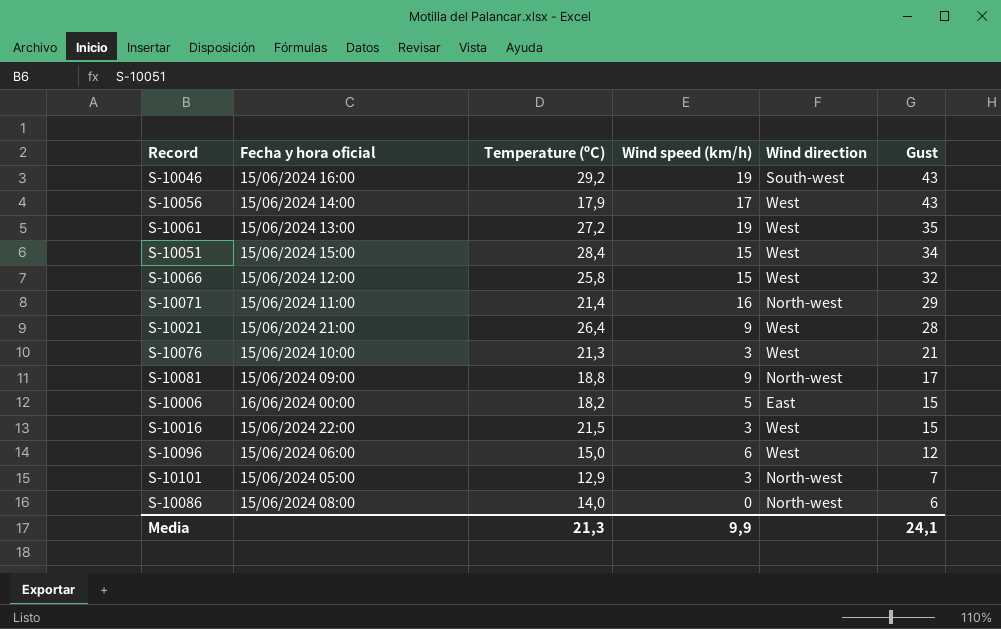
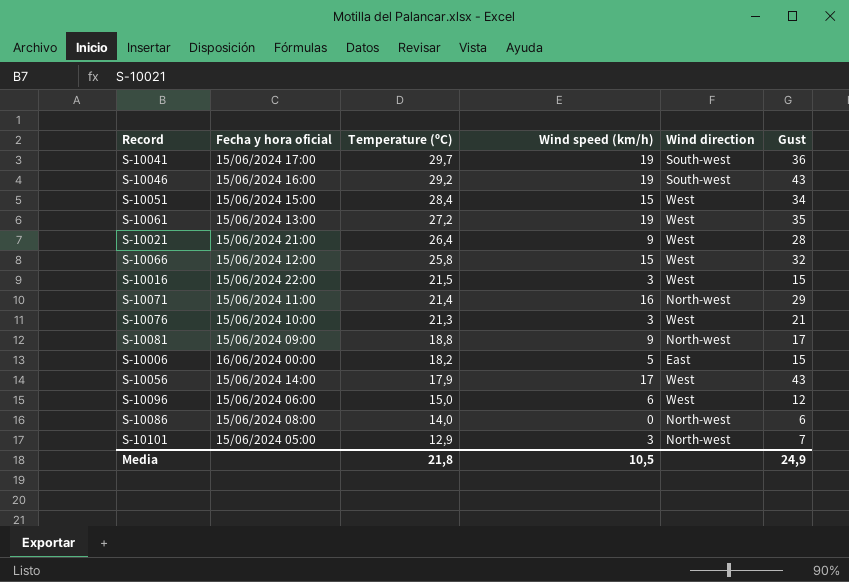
row order: Gust descending -> Temperature (ºC) descending
row S-10041: none -> 15/06/2024 17:00 | 29,7 | 19 | South-west | 36
Media | Temperature (ºC): 21,3 -> 21,8
Media | Wind speed (km/h): 9,9 -> 10,5
Media | Gust: 24,1 -> 24,9

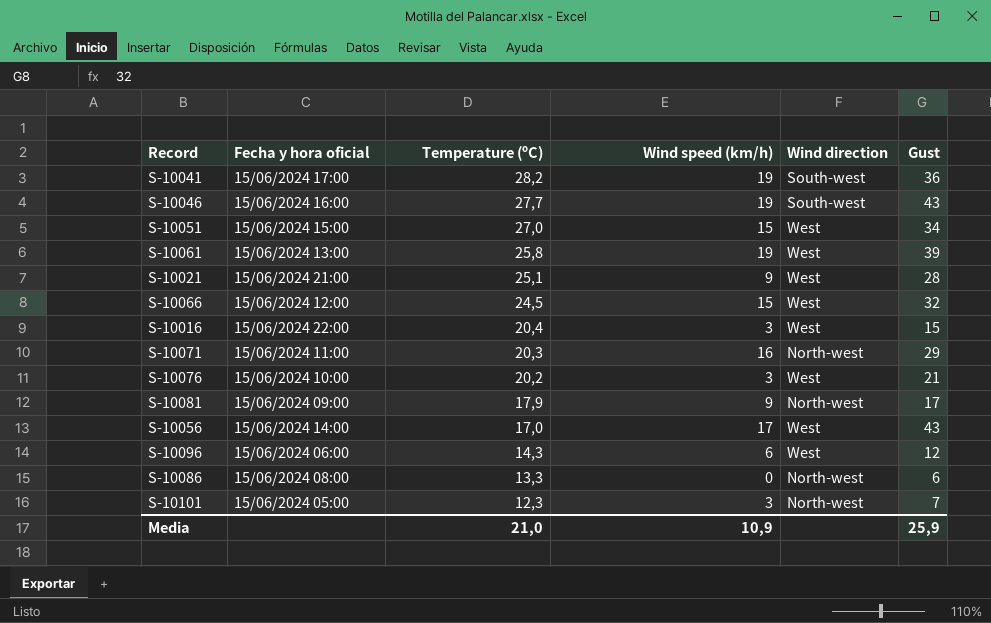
row S-10006: 16/06/2024 00:00 | 18,2 | 5 | East | 15 -> none
S-10041 | Temperature (ºC): 29,7 -> 28,2
S-10046 | Temperature (ºC): 29,2 -> 27,7
S-10051 | Temperature (ºC): 28,4 -> 27,0
S-10061 | Temperature (ºC): 27,2 -> 25,8
S-10061 | Gust: 35 -> 39
S-10021 | Temperature (ºC): 26,4 -> 25,1
S-10066 | Temperature (ºC): 25,8 -> 24,5
S-10016 | Temperature (ºC): 21,5 -> 20,4
S-10071 | Temperature (ºC): 21,4 -> 20,3
S-10076 | Temperature (ºC): 21,3 -> 20,2
S-10081 | Temperature (ºC): 18,8 -> 17,9
S-10056 | Temperature (ºC): 17,9 -> 17,0
S-10096 | Temperature (ºC): 15,0 -> 14,3
S-10086 | Temperature (ºC): 14,0 -> 13,3
S-10101 | Temperature (ºC): 12,9 -> 12,3
Media | Temperature (ºC): 21,8 -> 21,0
Media | Wind speed (km/h): 10,5 -> 10,9
Media | Gust: 24,9 -> 25,9

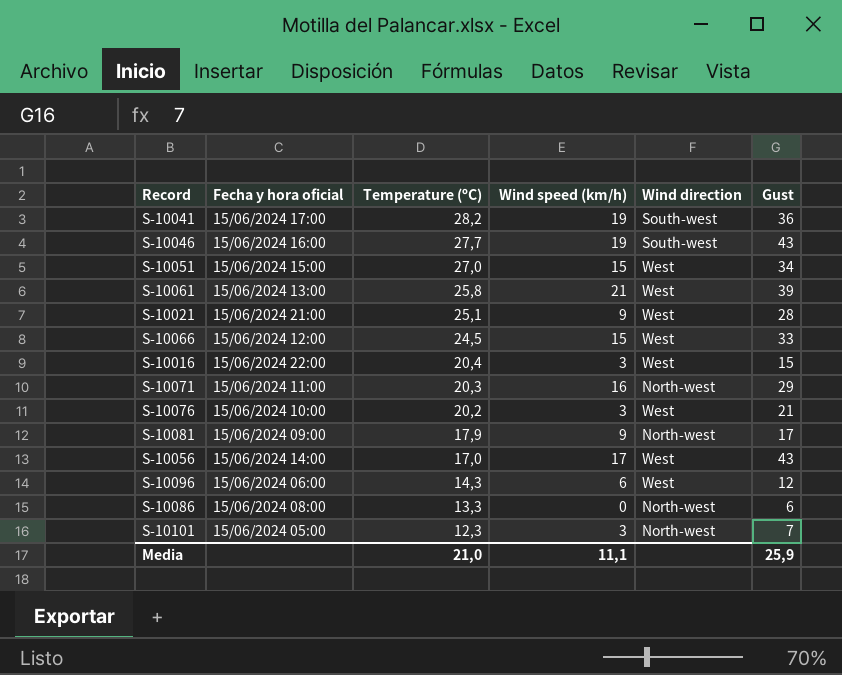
S-10061 | Wind speed (km/h): 19 -> 21
S-10066 | Gust: 32 -> 33
Media | Wind speed (km/h): 10,9 -> 11,1

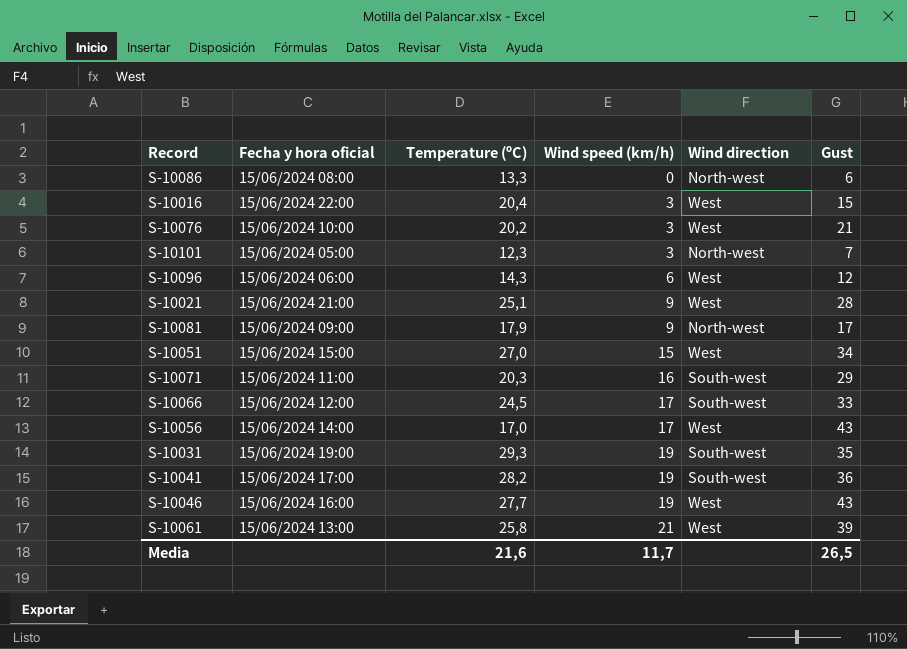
row order: Temperature (ºC) descending -> Wind speed (km/h) ascending
S-10071 | Wind direction: North-west -> South-west
S-10066 | Wind speed (km/h): 15 -> 17
S-10066 | Wind direction: West -> South-west
row S-10031: none -> 15/06/2024 19:00 | 29,3 | 19 | South-west | 35
S-10046 | Wind direction: South-west -> West
Media | Temperature (ºC): 21,0 -> 21,6
Media | Wind speed (km/h): 11,1 -> 11,7
Media | Gust: 25,9 -> 26,5

